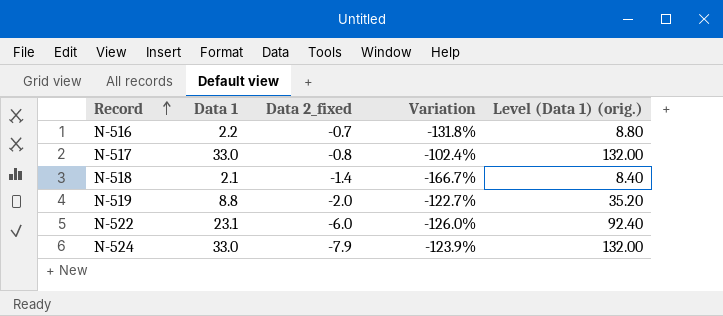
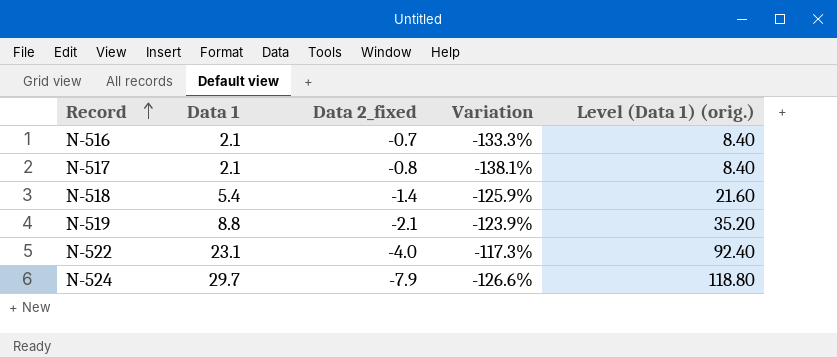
N-516 | Data 1: 2.2 -> 2.1
N-516 | Variation: -131.8% -> -133.3%
N-516 | Level (Data 1) (orig.): 8.80 -> 8.40
N-517 | Data 1: 33.0 -> 2.1
N-517 | Variation: -102.4% -> -138.1%
N-517 | Level (Data 1) (orig.): 132.00 -> 8.40
N-518 | Data 1: 2.1 -> 5.4
N-518 | Variation: -166.7% -> -125.9%
N-518 | Level (Data 1) (orig.): 8.40 -> 21.60
N-519 | Data 2_fixed: -2.0 -> -2.1
N-519 | Variation: -122.7% -> -123.9%
N-522 | Data 2_fixed: -6.0 -> -4.0
N-522 | Variation: -126.0% -> -117.3%
N-524 | Data 1: 33.0 -> 29.7
N-524 | Variation: -123.9% -> -126.6%
N-524 | Level (Data 1) (orig.): 132.00 -> 118.80

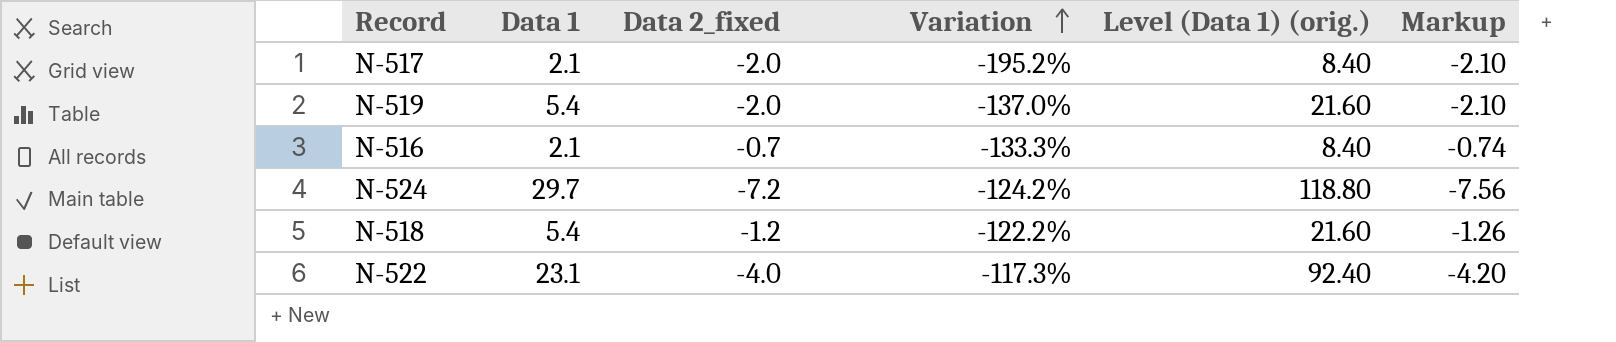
row order: Record ascending -> Variation ascending
column Markup | formula: none -> [Data 2_fixed] * 1.05
N-517 | Data 2_fixed: -0.8 -> -2.0
N-517 | Variation: -138.1% -> -195.2%
N-519 | Data 1: 8.8 -> 5.4
N-519 | Data 2_fixed: -2.1 -> -2.0
N-519 | Variation: -123.9% -> -137.0%
N-519 | Level (Data 1) (orig.): 35.20 -> 21.60
N-524 | Data 2_fixed: -7.9 -> -7.2
N-524 | Variation: -126.6% -> -124.2%
N-518 | Data 2_fixed: -1.4 -> -1.2
N-518 | Variation: -125.9% -> -122.2%

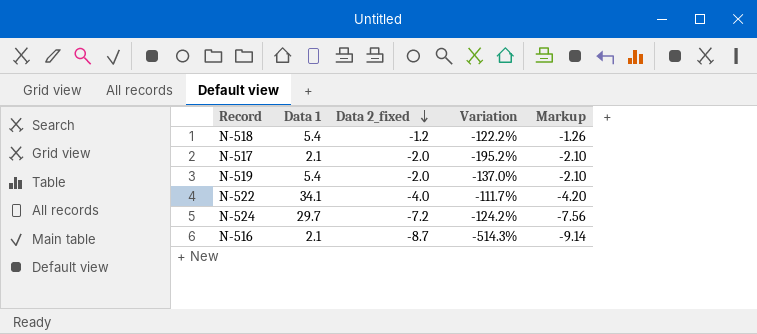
row order: Variation ascending -> Data 2_fixed descending
column Level (Data 1) (orig.) | formula: [Data 1] * 4 -> none
N-522 | Data 1: 23.1 -> 34.1
N-522 | Variation: -117.3% -> -111.7%
N-516 | Data 2_fixed: -0.7 -> -8.7
N-516 | Variation: -133.3% -> -514.3%
N-516 | Markup: -0.74 -> -9.14

